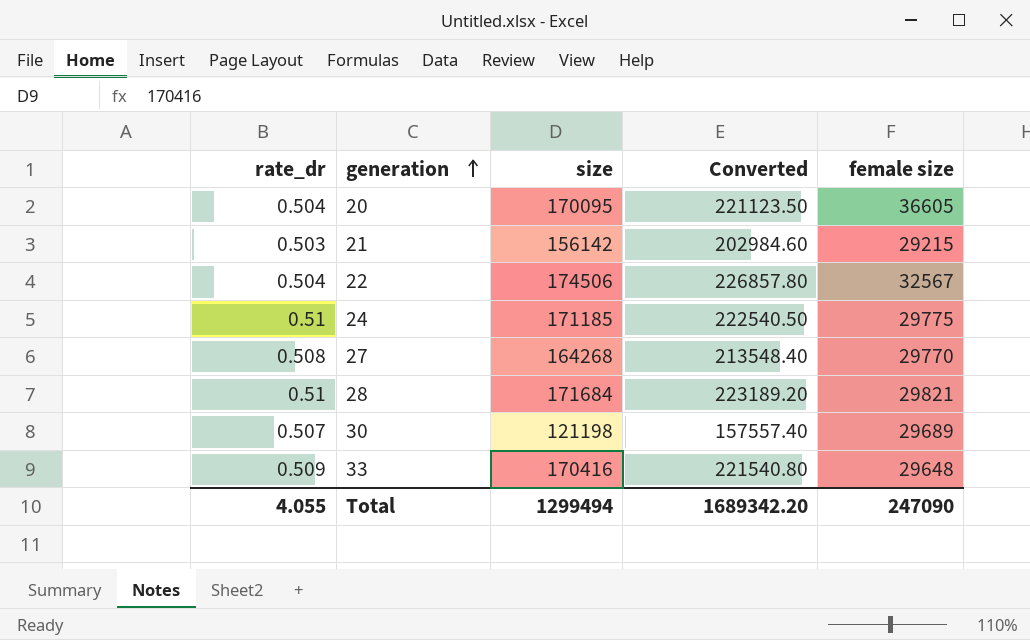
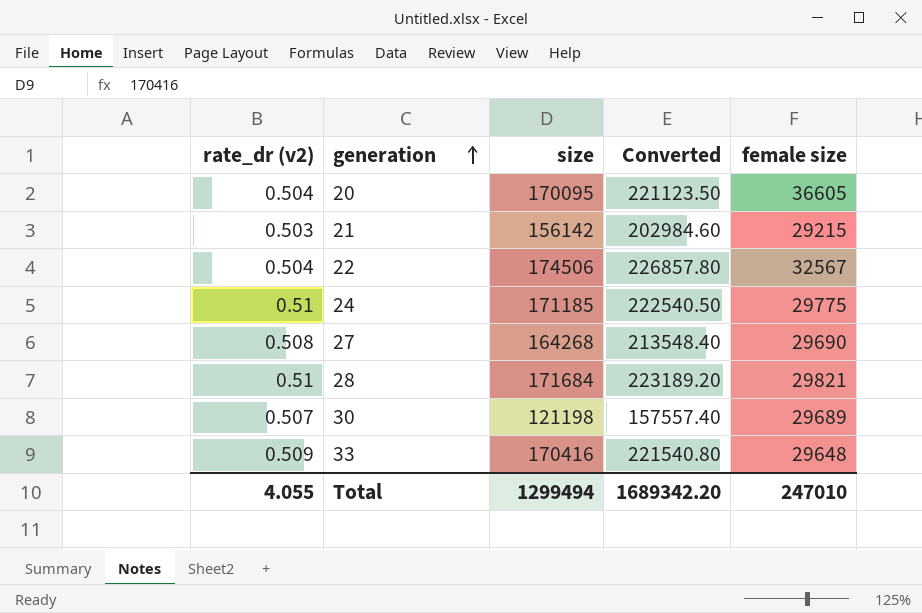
column name: rate_dr -> rate_dr (v2)
27 | female size: 29770 -> 29690
Total | female size: 247090 -> 247010

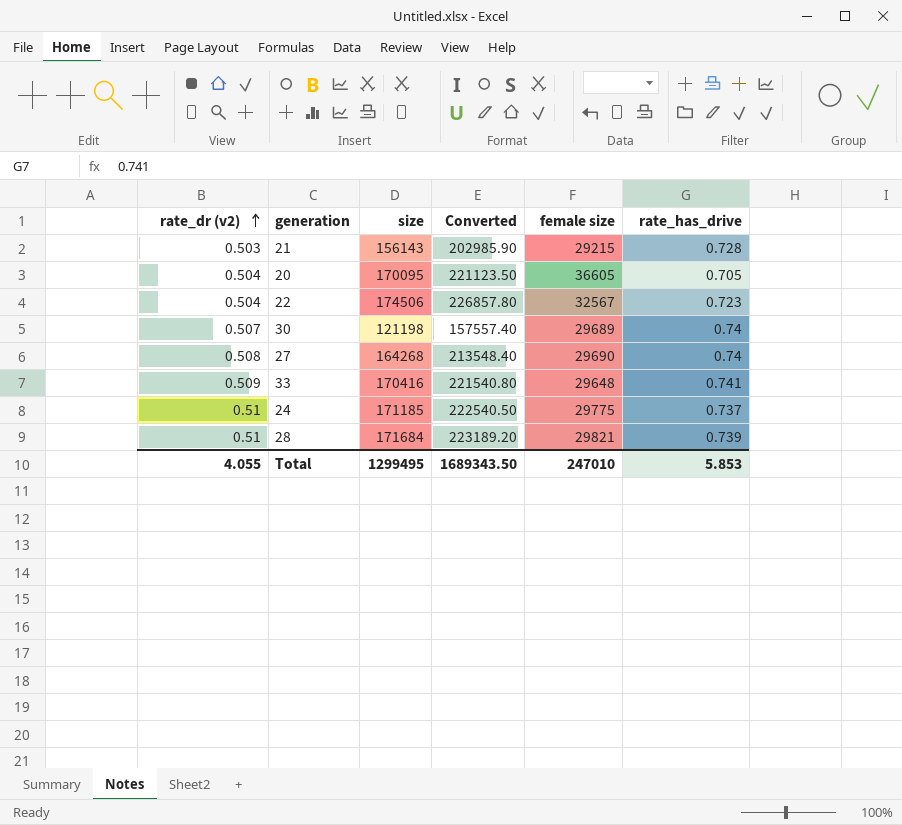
row order: generation ascending -> rate_dr (v2) ascending
column rate_has_drive | position: none -> 6
21 | size: 156142 -> 156143
21 | Converted: 202984.60 -> 202985.90
Total | size: 1299494 -> 1299495
Total | Converted: 1689342.20 -> 1689343.50

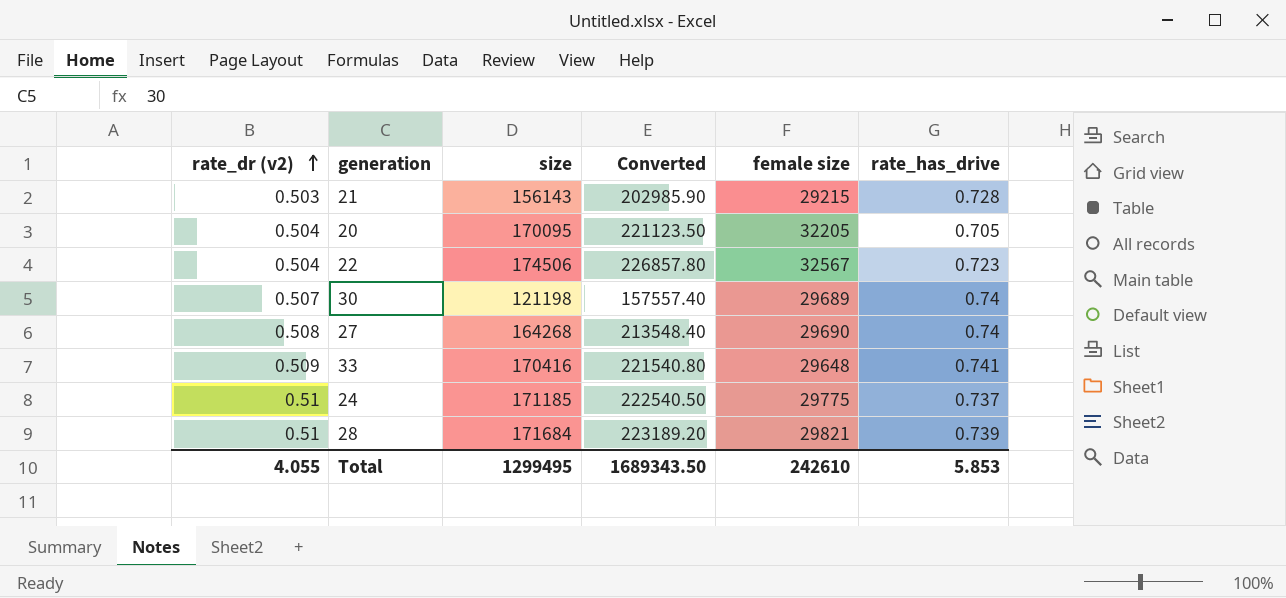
20 | female size: 36605 -> 32205
Total | female size: 247010 -> 242610

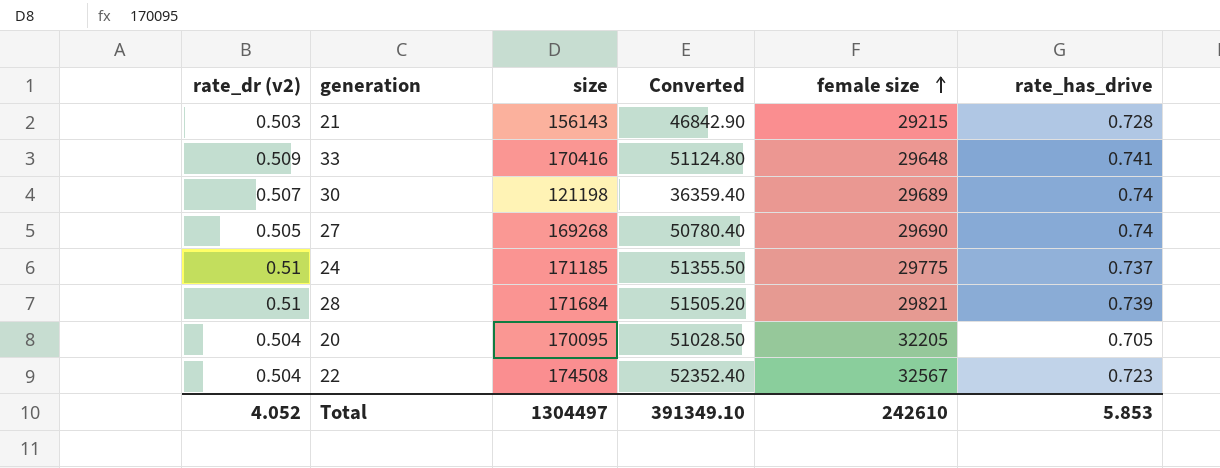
row order: rate_dr (v2) ascending -> female size ascending
column Converted | formula: [size] * 1.3 -> [size] * 0.3
27 | rate_dr (v2): 0.508 -> 0.505
27 | size: 164268 -> 169268
22 | size: 174506 -> 174508
Total | rate_dr (v2): 4.055 -> 4.052
Total | size: 1299495 -> 1304497
Total | Converted: 1689343.50 -> 391349.10

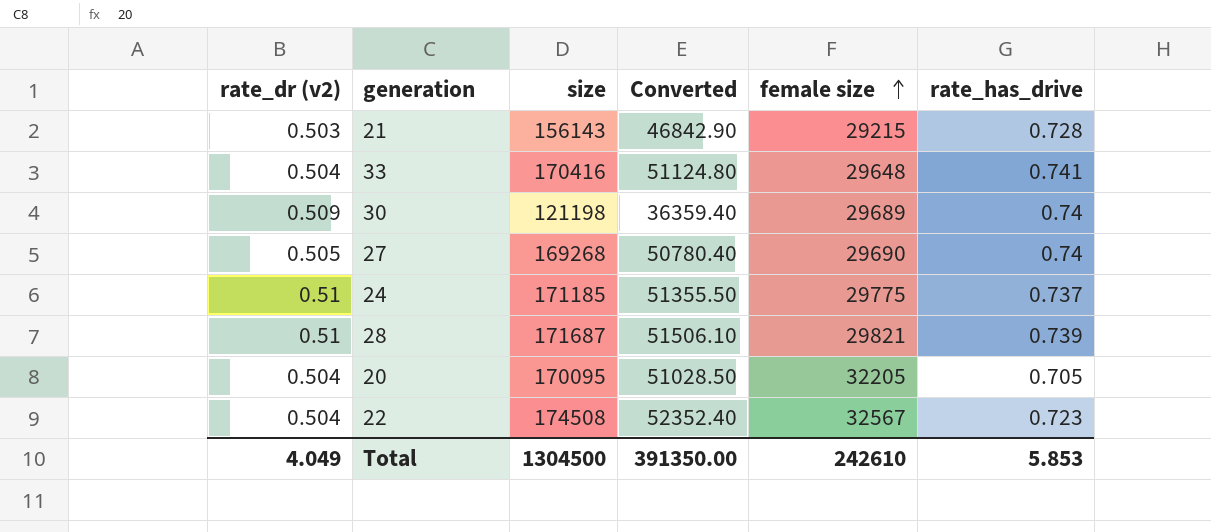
33 | rate_dr (v2): 0.509 -> 0.504
30 | rate_dr (v2): 0.507 -> 0.509
28 | size: 171684 -> 171687
28 | Converted: 51505.20 -> 51506.10
Total | rate_dr (v2): 4.052 -> 4.049
Total | size: 1304497 -> 1304500
Total | Converted: 391349.10 -> 391350.00

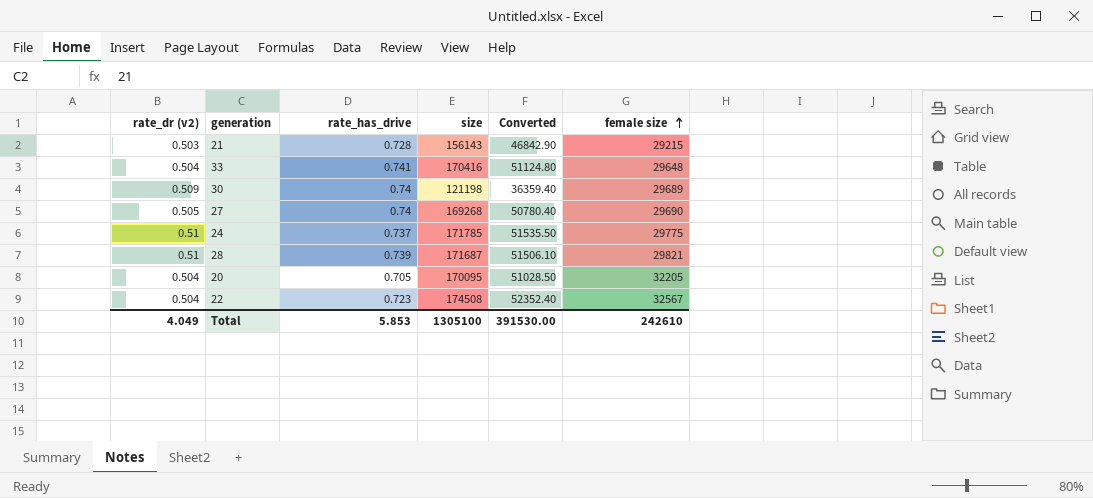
column rate_has_drive | position: 6 -> 3
24 | size: 171185 -> 171785
24 | Converted: 51355.50 -> 51535.50
Total | size: 1304500 -> 1305100
Total | Converted: 391350.00 -> 391530.00

